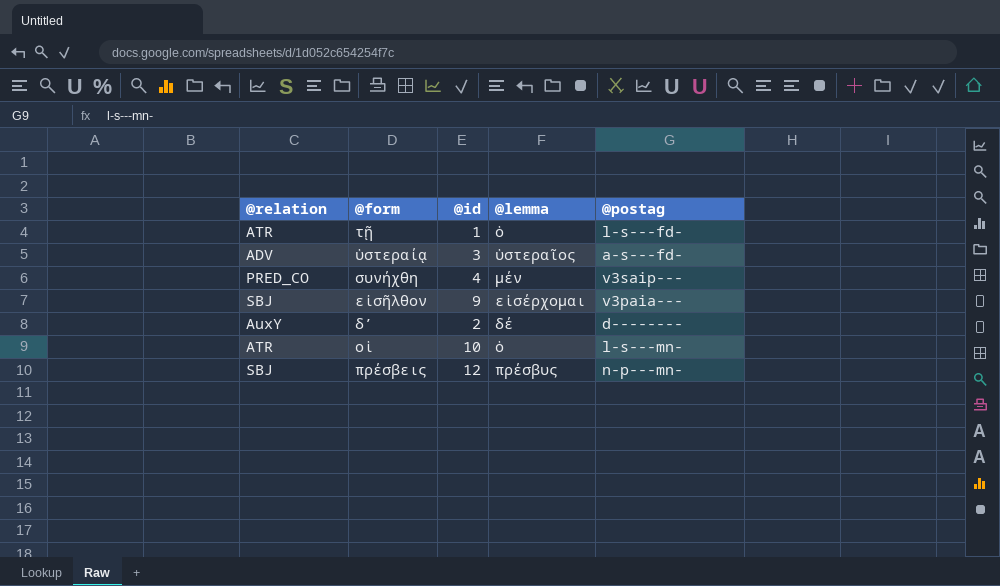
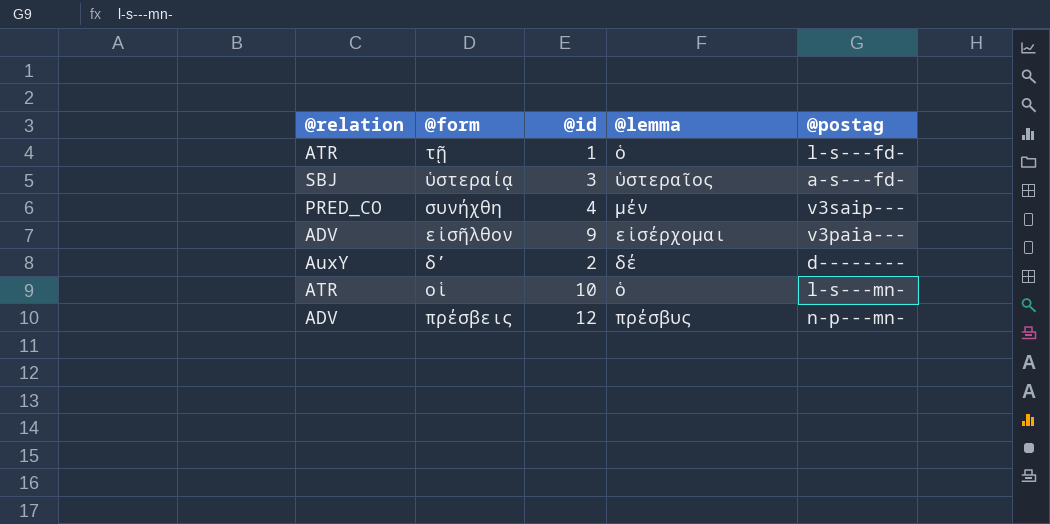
ὑστεραίᾳ | @relation: ADV -> SBJ
εἰσῆλθον | @relation: SBJ -> ADV
πρέσβεις | @relation: SBJ -> ADV

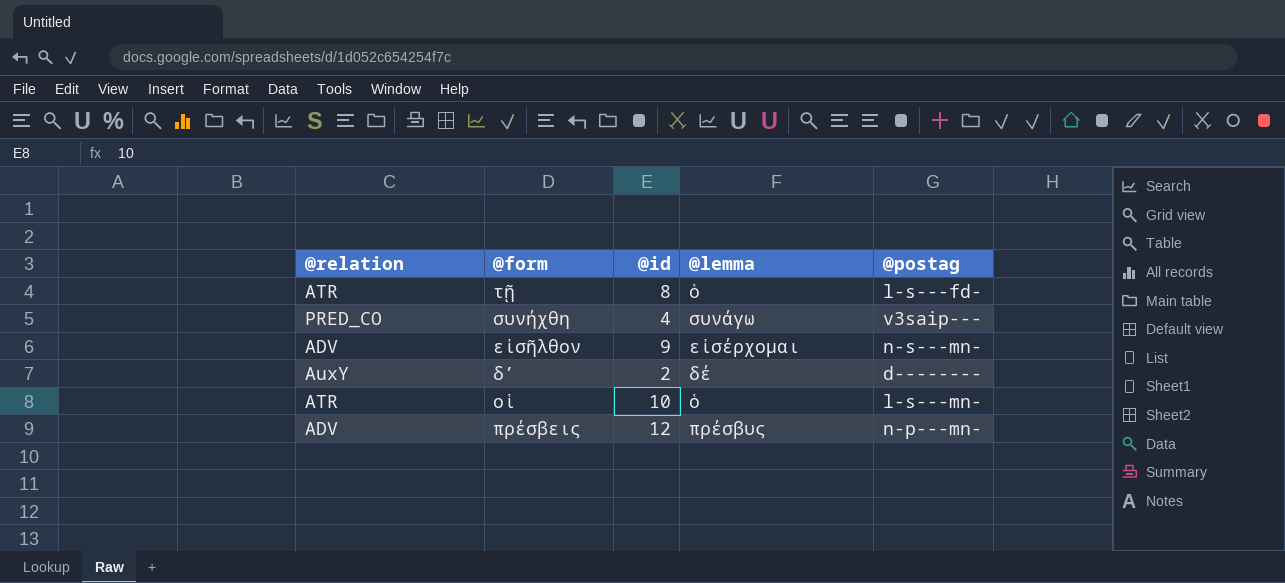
row ὑστεραίᾳ: SBJ | 3 | ὑστεραῖος | a-s---fd- -> none
τῇ | @id: 1 -> 8
συνήχθη | @lemma: μέν -> συνάγω
εἰσῆλθον | @postag: v3paia--- -> n-s---mn-

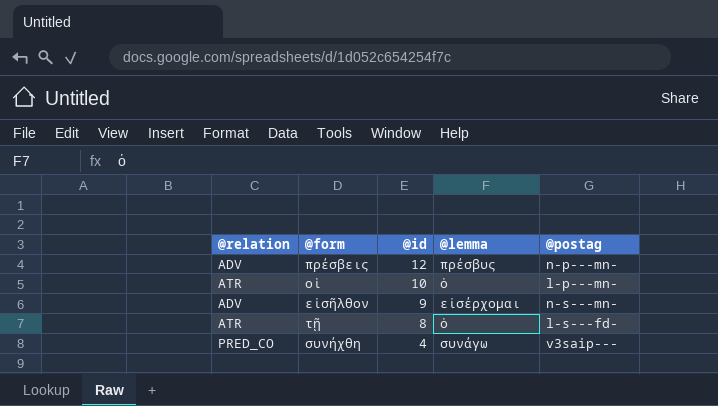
row order: none -> @id descending
row δʼ: AuxY | 2 | δέ | d-------- -> none
οἱ | @postag: l-s---mn- -> l-p---mn-

